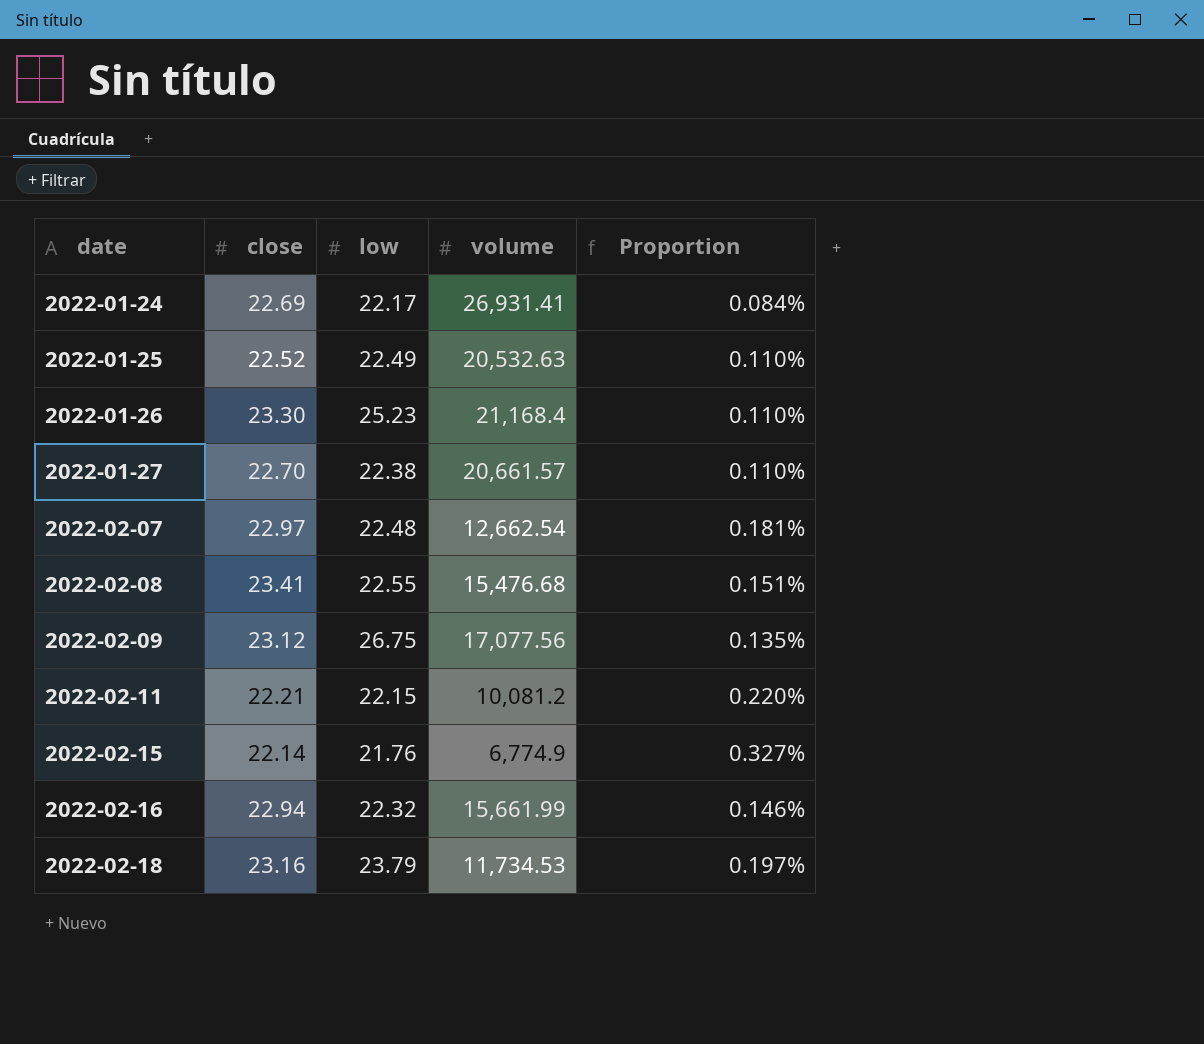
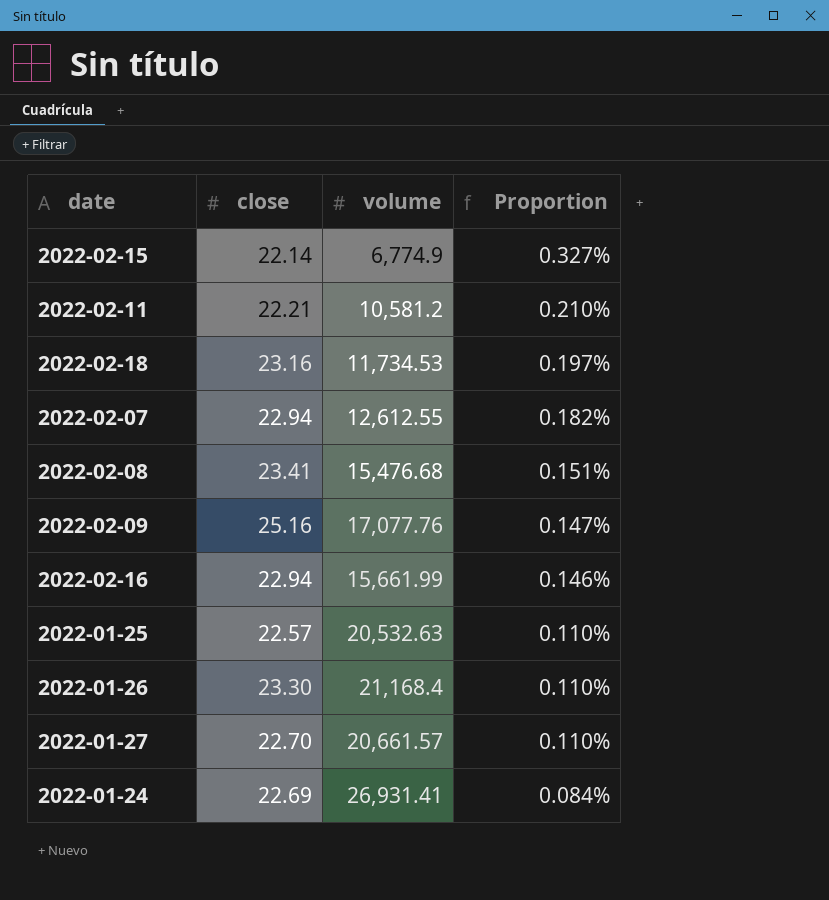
row order: date ascending -> Proportion descending
column low | position: 3 -> none
2022-02-11 | volume: 10,081.2 -> 10,581.2
2022-02-11 | Proportion: 0.220% -> 0.210%
2022-02-07 | close: 22.97 -> 22.94
2022-02-07 | volume: 12,662.54 -> 12,612.55
2022-02-07 | Proportion: 0.181% -> 0.182%
2022-02-09 | close: 23.12 -> 25.16
2022-02-09 | volume: 17,077.56 -> 17,077.76
2022-02-09 | Proportion: 0.135% -> 0.147%
2022-01-25 | close: 22.52 -> 22.57

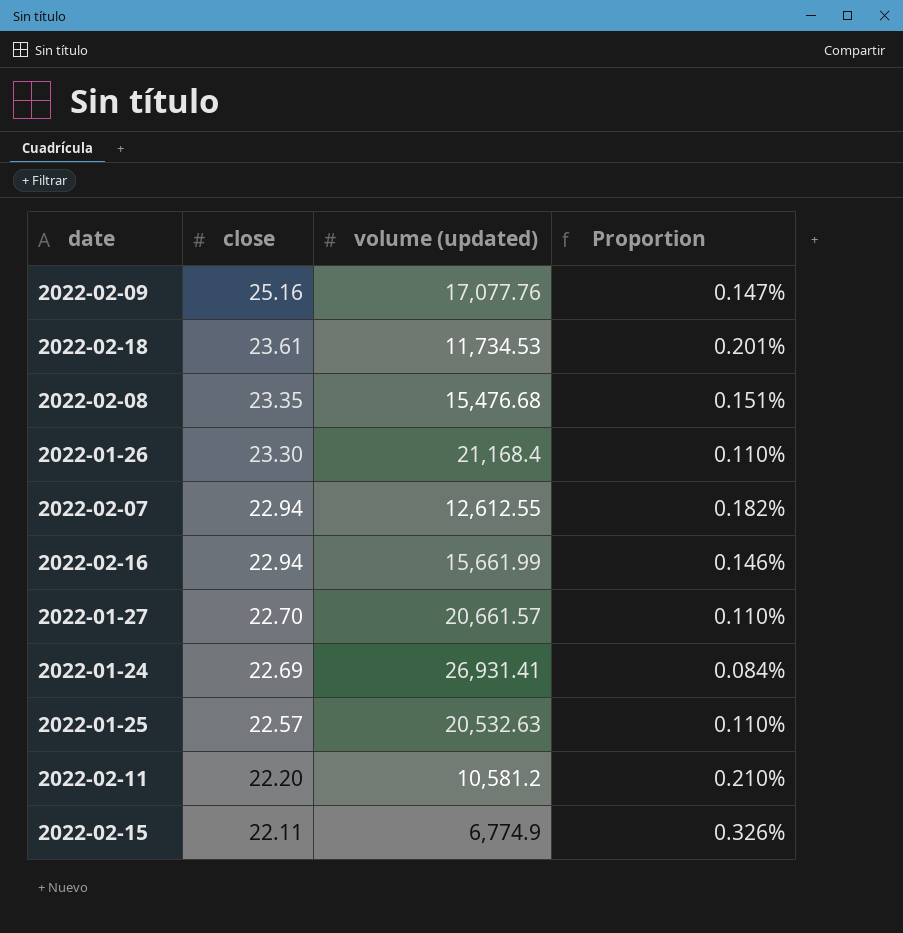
row order: Proportion descending -> close descending
column name: volume -> volume (updated)
2022-02-18 | close: 23.16 -> 23.61
2022-02-18 | Proportion: 0.197% -> 0.201%
2022-02-08 | close: 23.41 -> 23.35
2022-02-11 | close: 22.21 -> 22.20
2022-02-15 | close: 22.14 -> 22.11
2022-02-15 | Proportion: 0.327% -> 0.326%

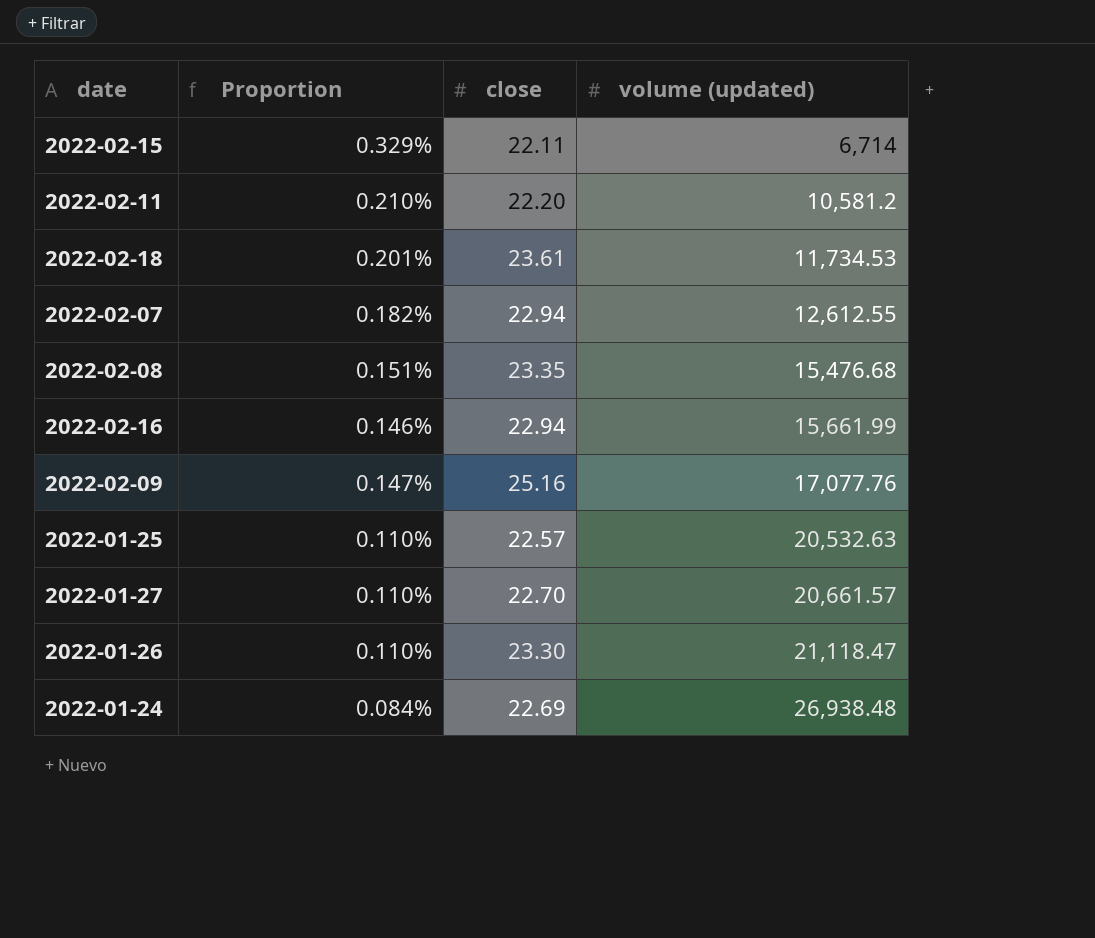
row order: close descending -> volume (updated) ascending
column Proportion | position: 4 -> 2
2022-02-15 | Proportion: 0.326% -> 0.329%
2022-02-15 | volume (updated): 6,774.9 -> 6,714
2022-01-26 | volume (updated): 21,168.4 -> 21,118.47
2022-01-24 | volume (updated): 26,931.41 -> 26,938.48

